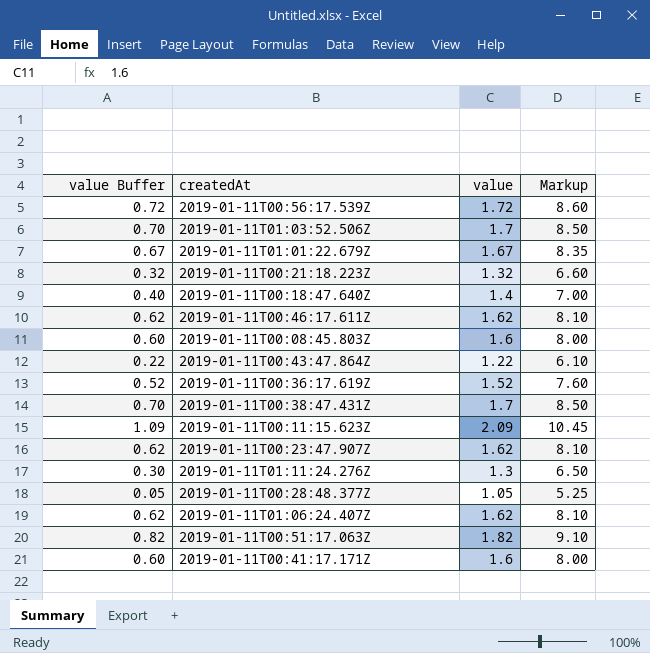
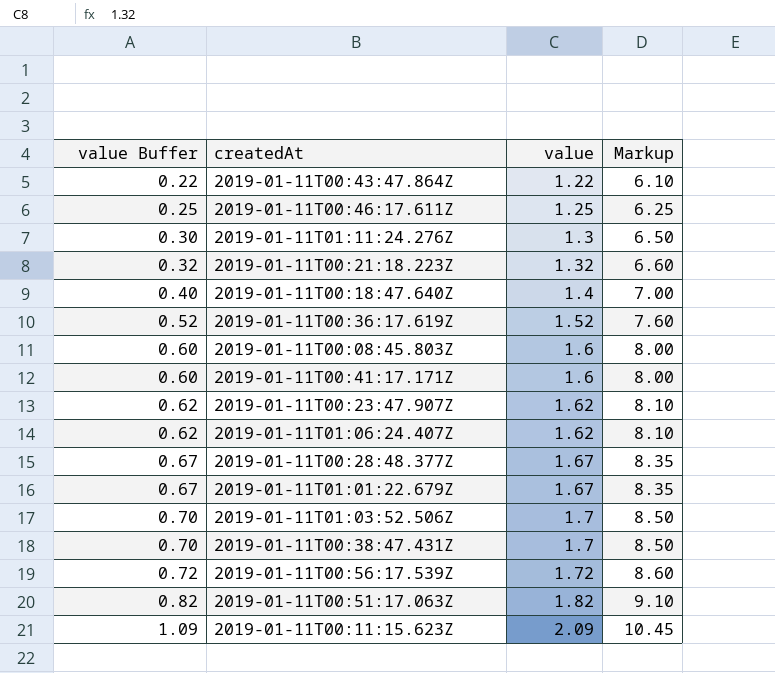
row order: none -> value Buffer ascending
2019-01-11T00:46:17.611Z | value Buffer: 0.62 -> 0.25
2019-01-11T00:46:17.611Z | value: 1.62 -> 1.25
2019-01-11T00:46:17.611Z | Markup: 8.10 -> 6.25
2019-01-11T00:28:48.377Z | value Buffer: 0.05 -> 0.67
2019-01-11T00:28:48.377Z | value: 1.05 -> 1.67
2019-01-11T00:28:48.377Z | Markup: 5.25 -> 8.35

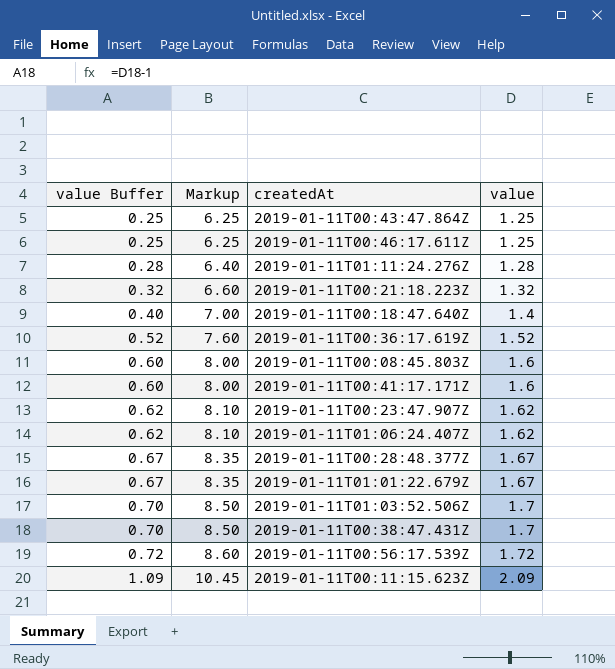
column Markup | position: 4 -> 2
row 2019-01-11T00:51:17.063Z: 0.82 | 1.82 | 9.10 -> none
2019-01-11T00:43:47.864Z | value Buffer: 0.22 -> 0.25
2019-01-11T00:43:47.864Z | Markup: 6.10 -> 6.25
2019-01-11T00:43:47.864Z | value: 1.22 -> 1.25
2019-01-11T01:11:24.276Z | value Buffer: 0.30 -> 0.28
2019-01-11T01:11:24.276Z | Markup: 6.50 -> 6.40
2019-01-11T01:11:24.276Z | value: 1.3 -> 1.28

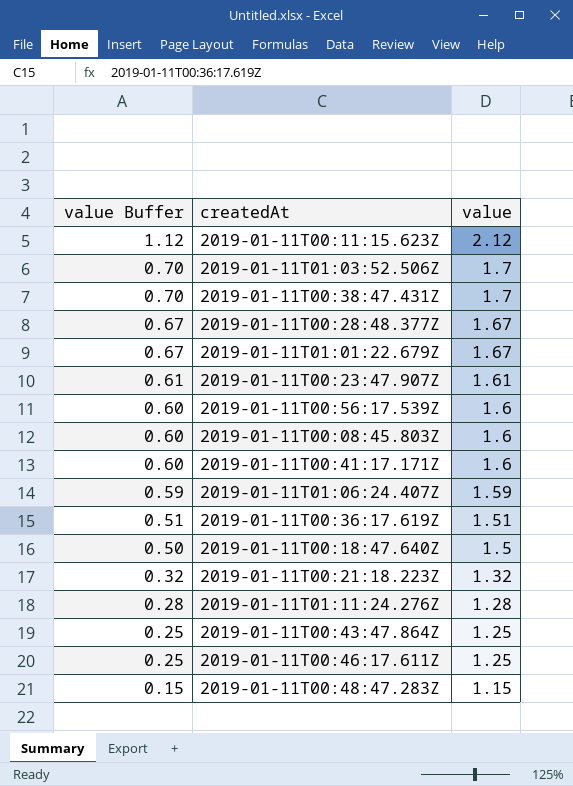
row order: value Buffer ascending -> value Buffer descending
column Markup | formula: [value] * 5 -> none
2019-01-11T00:11:15.623Z | value Buffer: 1.09 -> 1.12
2019-01-11T00:11:15.623Z | value: 2.09 -> 2.12
2019-01-11T00:23:47.907Z | value Buffer: 0.62 -> 0.61
2019-01-11T00:23:47.907Z | value: 1.62 -> 1.61
2019-01-11T00:56:17.539Z | value Buffer: 0.72 -> 0.60
2019-01-11T00:56:17.539Z | value: 1.72 -> 1.6
2019-01-11T01:06:24.407Z | value Buffer: 0.62 -> 0.59
2019-01-11T01:06:24.407Z | value: 1.62 -> 1.59
2019-01-11T00:36:17.619Z | value Buffer: 0.52 -> 0.51
2019-01-11T00:36:17.619Z | value: 1.52 -> 1.51
2019-01-11T00:18:47.640Z | value Buffer: 0.40 -> 0.50
2019-01-11T00:18:47.640Z | value: 1.4 -> 1.5
row 2019-01-11T00:48:47.283Z: none -> 0.15 | 1.15

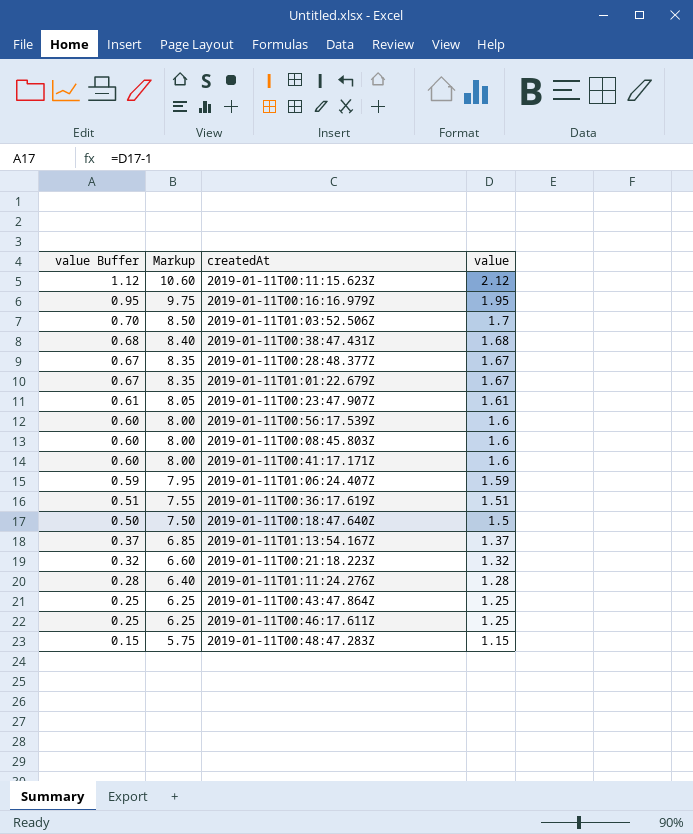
column Markup | formula: none -> [value] * 5
row 2019-01-11T00:16:16.979Z: none -> 0.95 | 9.75 | 1.95
2019-01-11T00:38:47.431Z | value Buffer: 0.70 -> 0.68
2019-01-11T00:38:47.431Z | value: 1.7 -> 1.68
row 2019-01-11T01:13:54.167Z: none -> 0.37 | 6.85 | 1.37

